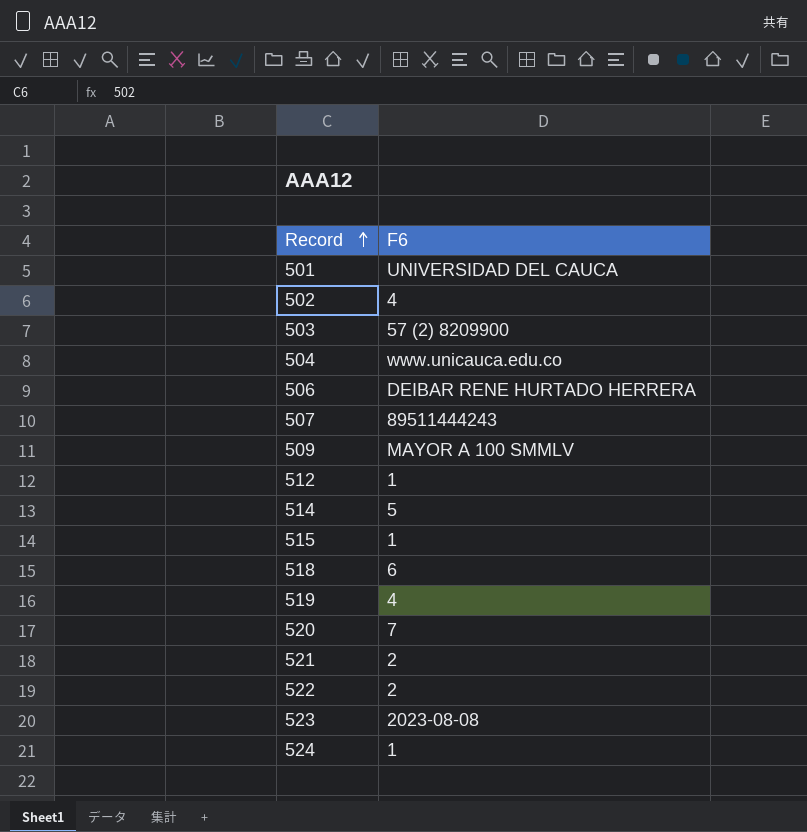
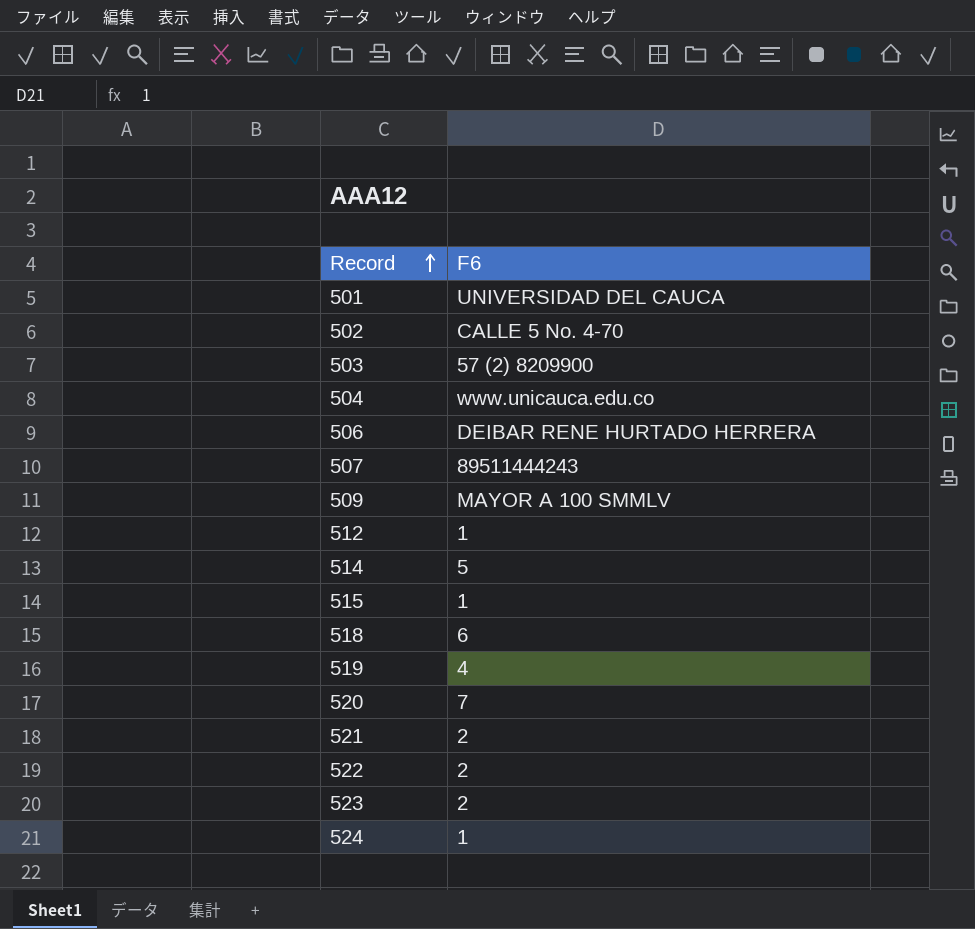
502 | F6: 4 -> CALLE 5 No. 4-70
523 | F6: 2023-08-08 -> 2

